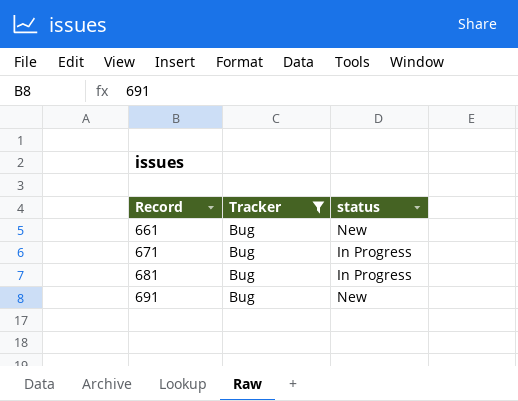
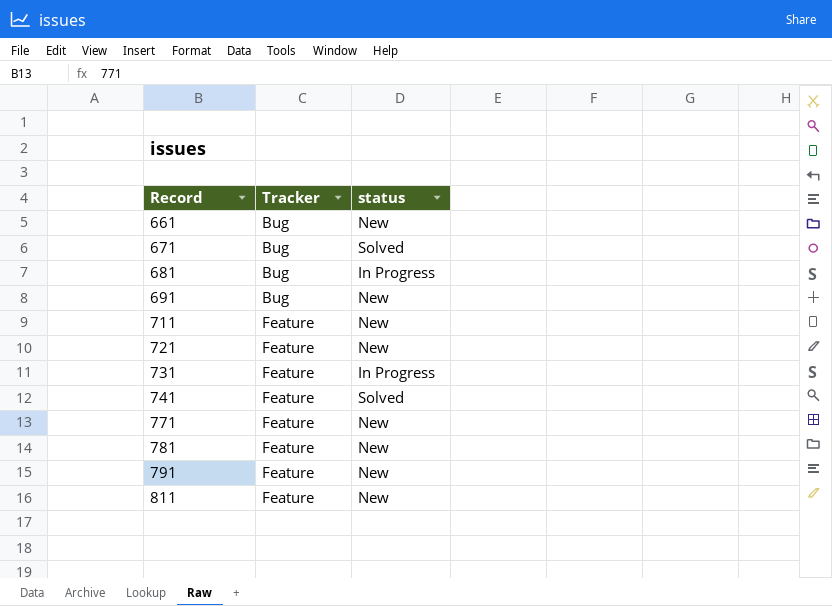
filter: Tracker = Bug -> none
671 | status: In Progress -> Solved

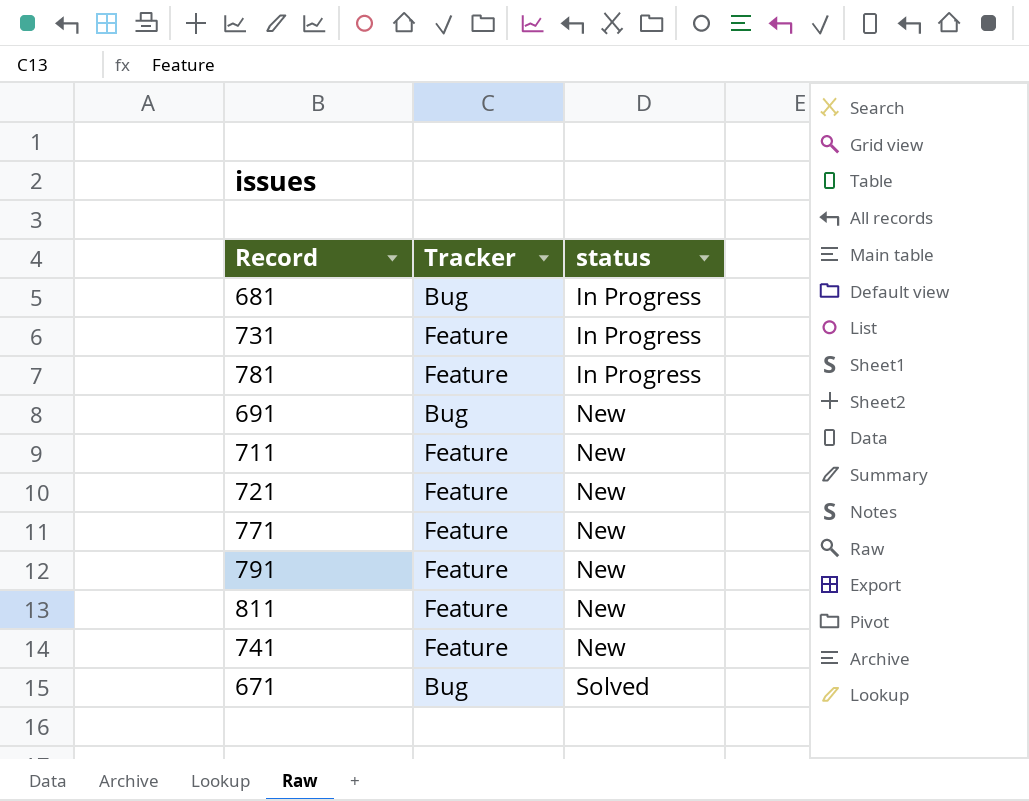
row order: Record ascending -> status ascending
row 661: Bug | New -> none
781 | status: New -> In Progress
741 | status: Solved -> New

